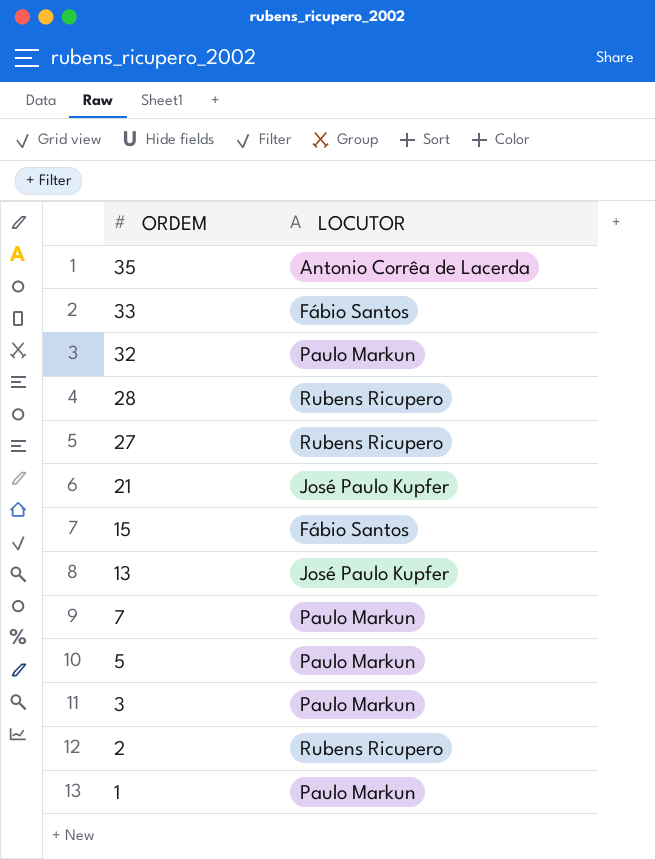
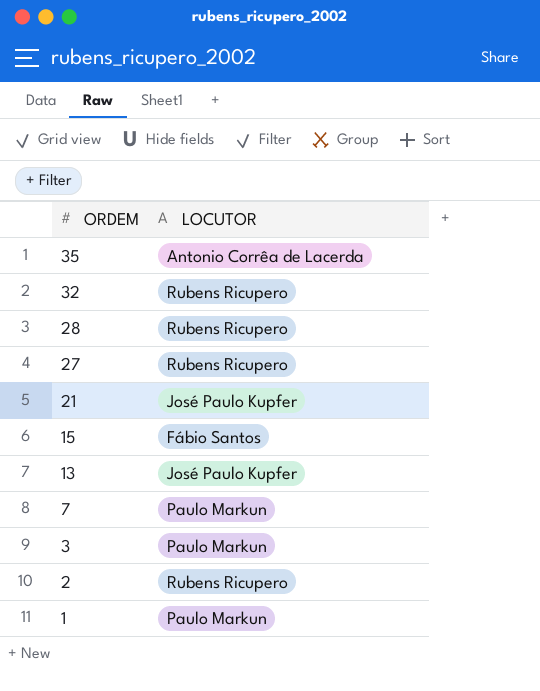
row 33: Fábio Santos -> none
row 5: Paulo Markun -> none
32 | LOCUTOR: Paulo Markun -> Rubens Ricupero

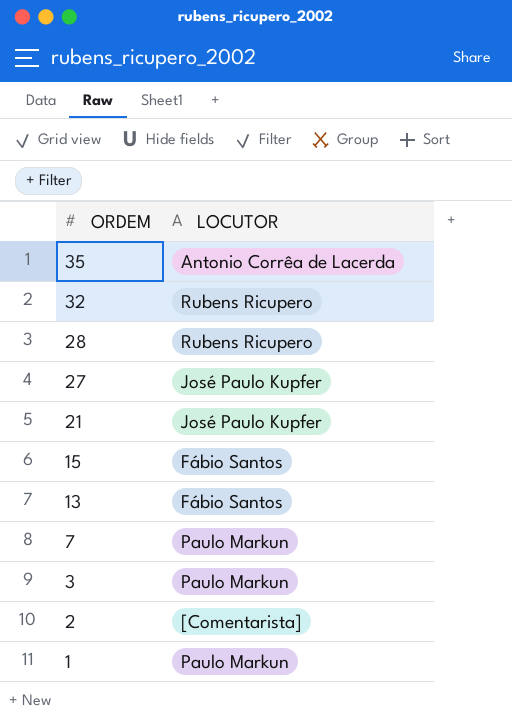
27 | LOCUTOR: Rubens Ricupero -> José Paulo Kupfer
13 | LOCUTOR: José Paulo Kupfer -> Fábio Santos
2 | LOCUTOR: Rubens Ricupero -> [Comentarista]

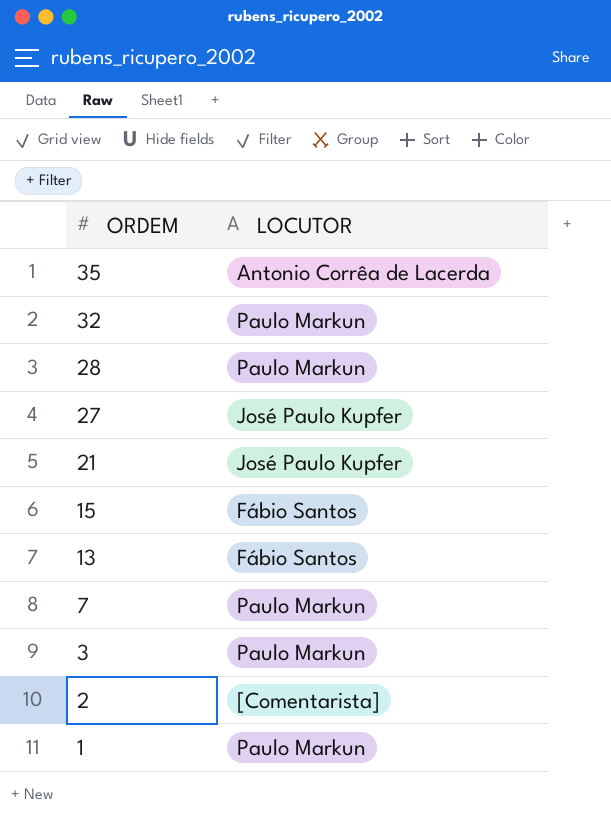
32 | LOCUTOR: Rubens Ricupero -> Paulo Markun
28 | LOCUTOR: Rubens Ricupero -> Paulo Markun

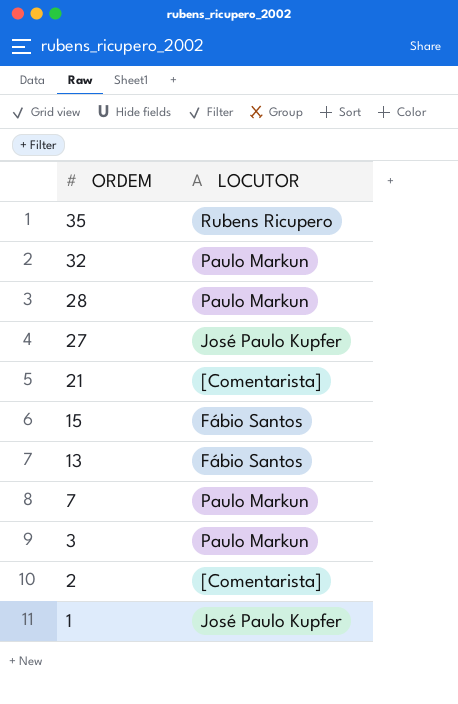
35 | LOCUTOR: Antonio Corrêa de Lacerda -> Rubens Ricupero
21 | LOCUTOR: José Paulo Kupfer -> [Comentarista]
1 | LOCUTOR: Paulo Markun -> José Paulo Kupfer

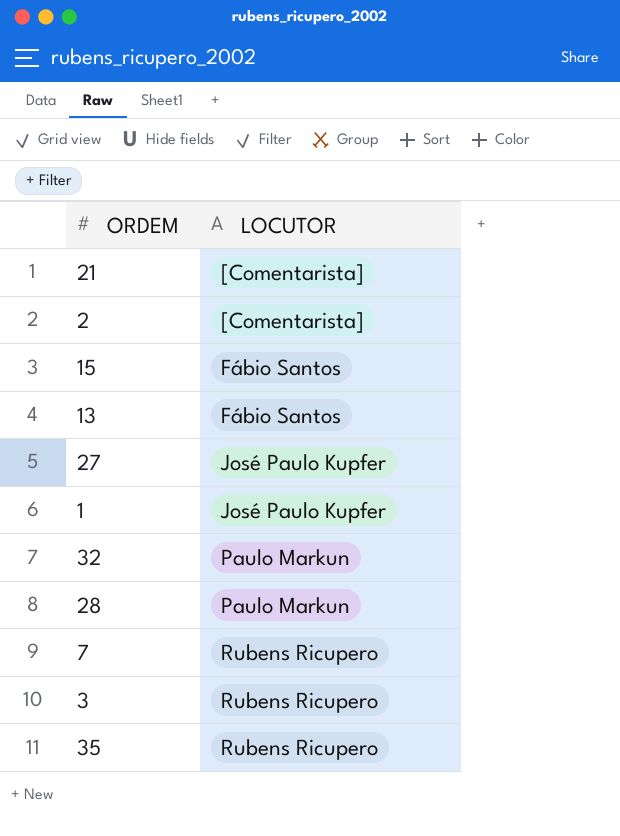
row order: ORDEM descending -> LOCUTOR ascending
7 | LOCUTOR: Paulo Markun -> Rubens Ricupero
3 | LOCUTOR: Paulo Markun -> Rubens Ricupero

